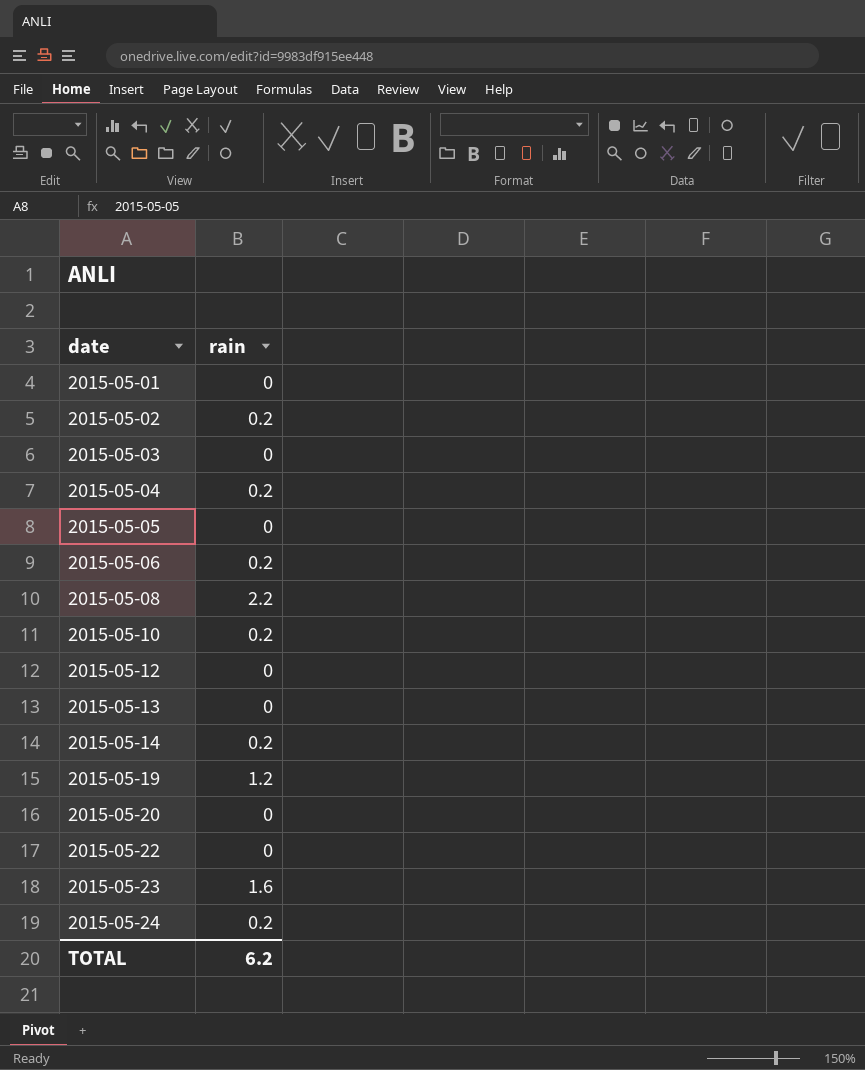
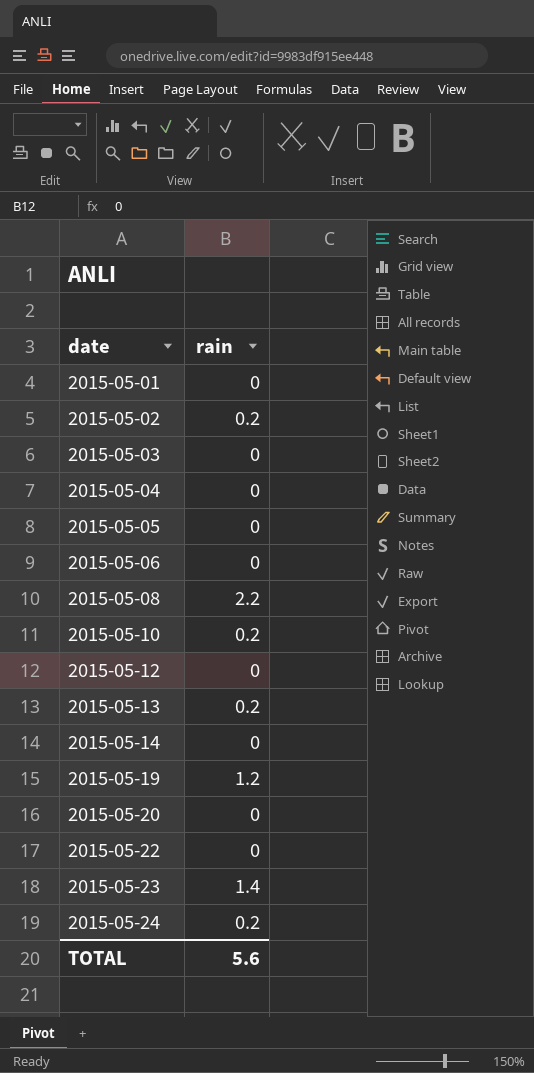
2015-05-04 | rain: 0.2 -> 0
2015-05-06 | rain: 0.2 -> 0
2015-05-13 | rain: 0 -> 0.2
2015-05-14 | rain: 0.2 -> 0
2015-05-23 | rain: 1.6 -> 1.4
TOTAL | rain: 6.2 -> 5.6

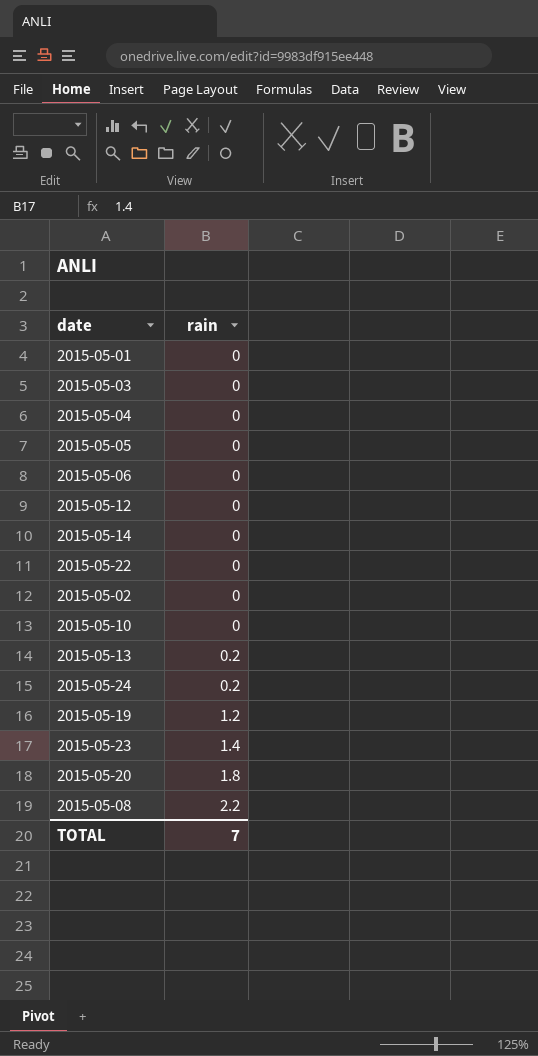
row order: date ascending -> rain ascending
2015-05-02 | rain: 0.2 -> 0
2015-05-10 | rain: 0.2 -> 0
2015-05-20 | rain: 0 -> 1.8
TOTAL | rain: 5.6 -> 7

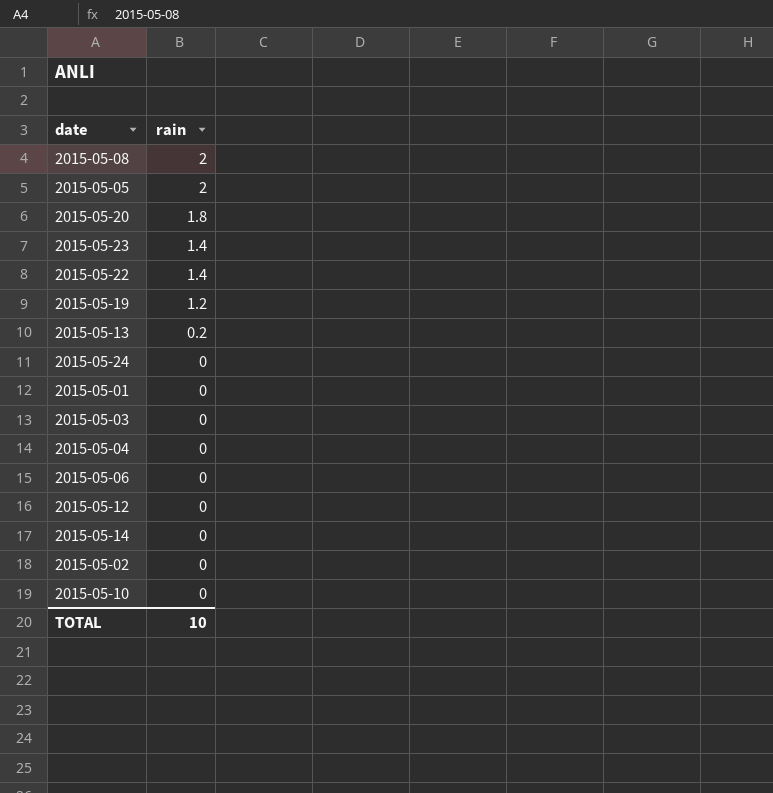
row order: rain ascending -> rain descending
2015-05-08 | rain: 2.2 -> 2
2015-05-05 | rain: 0 -> 2
2015-05-22 | rain: 0 -> 1.4
2015-05-24 | rain: 0.2 -> 0
TOTAL | rain: 7 -> 10

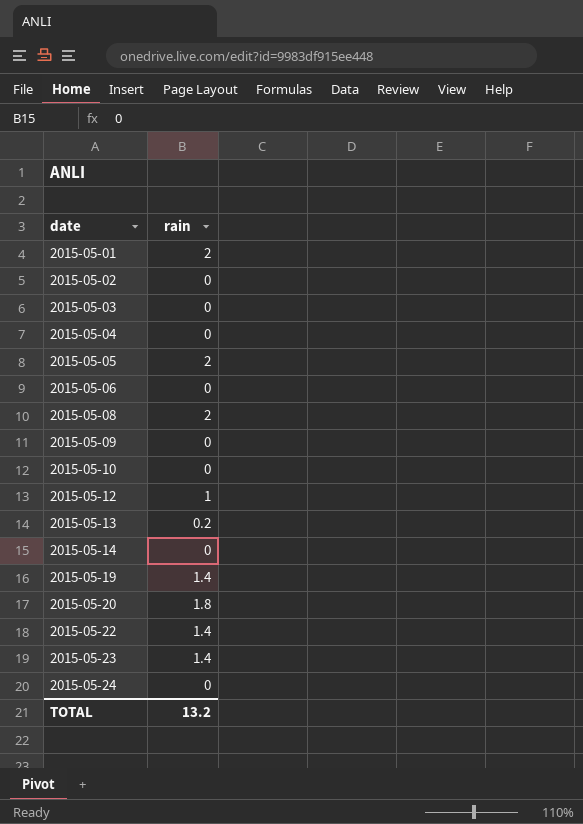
row order: rain descending -> date ascending
2015-05-01 | rain: 0 -> 2
row 2015-05-09: none -> 0
2015-05-12 | rain: 0 -> 1
2015-05-19 | rain: 1.2 -> 1.4
TOTAL | rain: 10 -> 13.2

